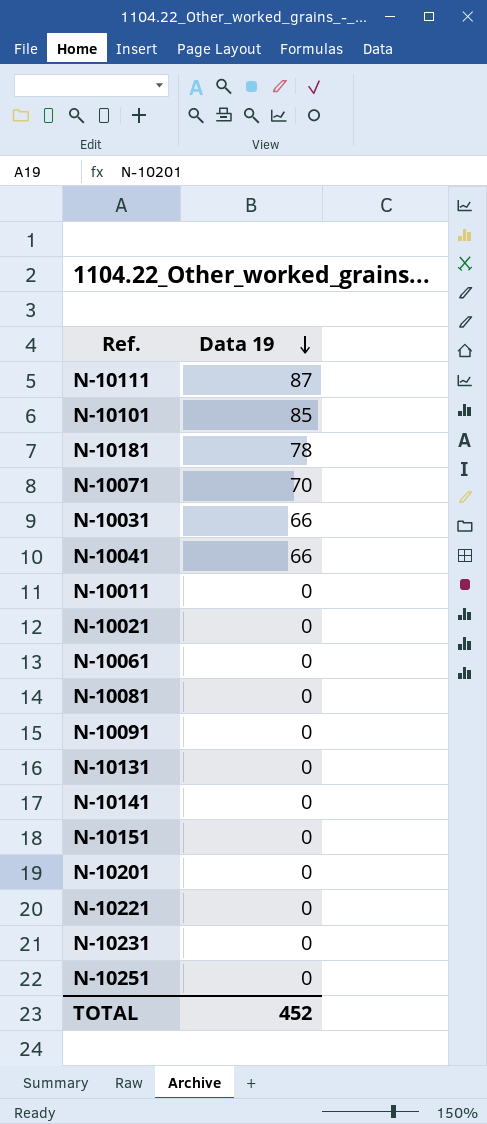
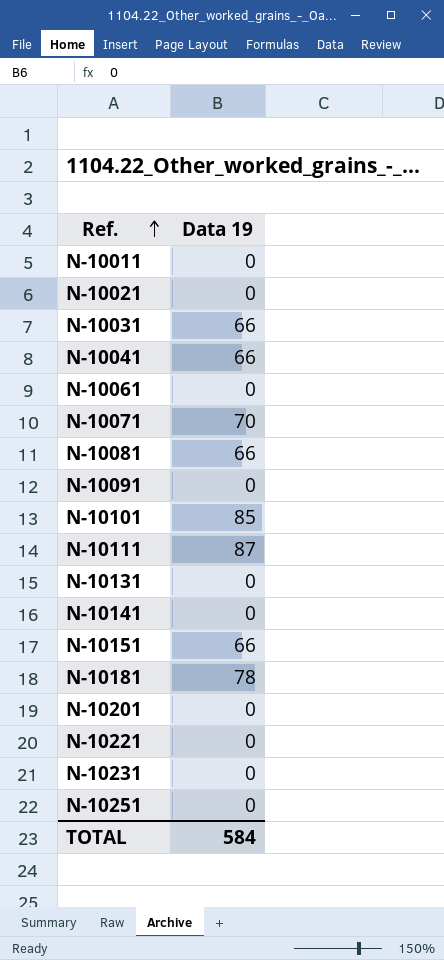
row order: Data 19 descending -> Ref. ascending
N-10081 | Data 19: 0 -> 66
N-10151 | Data 19: 0 -> 66
TOTAL | Data 19: 452 -> 584

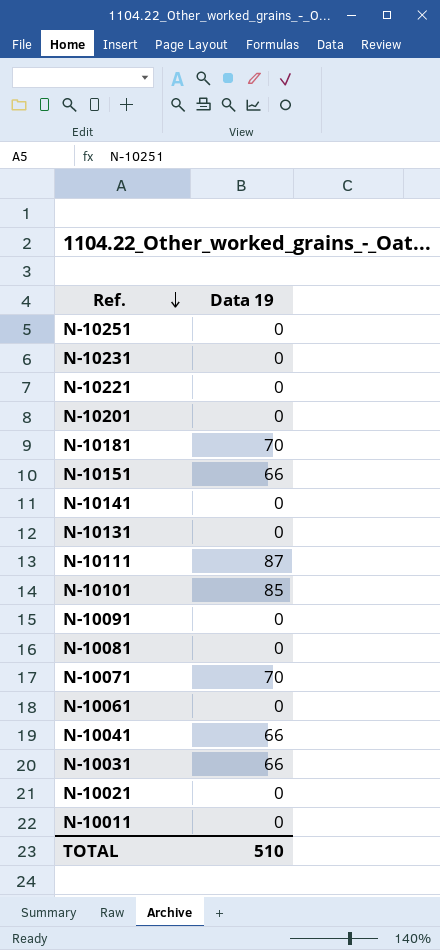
row order: Ref. ascending -> Ref. descending
N-10181 | Data 19: 78 -> 70
N-10081 | Data 19: 66 -> 0
TOTAL | Data 19: 584 -> 510

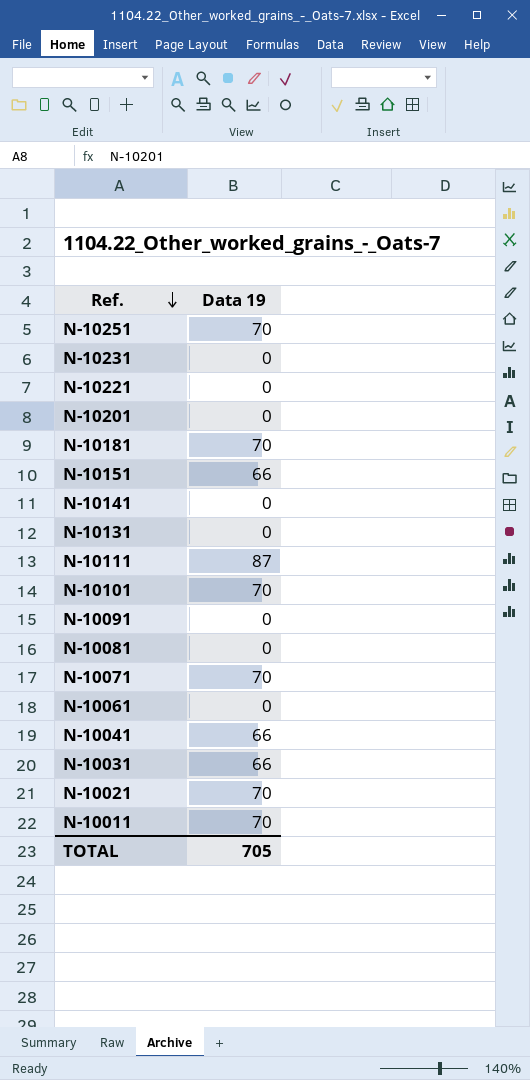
N-10251 | Data 19: 0 -> 70
N-10101 | Data 19: 85 -> 70
N-10021 | Data 19: 0 -> 70
N-10011 | Data 19: 0 -> 70
TOTAL | Data 19: 510 -> 705

